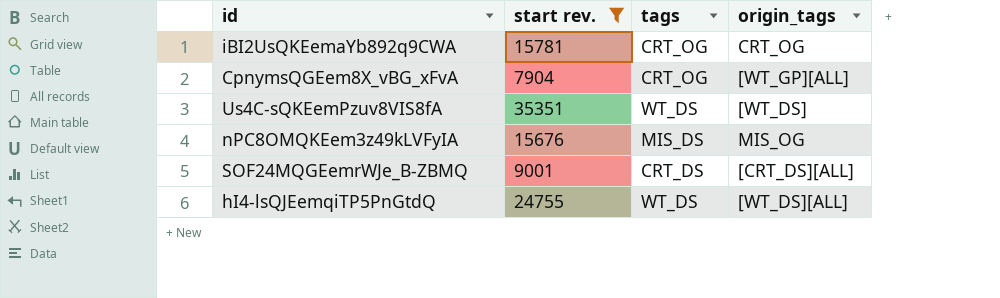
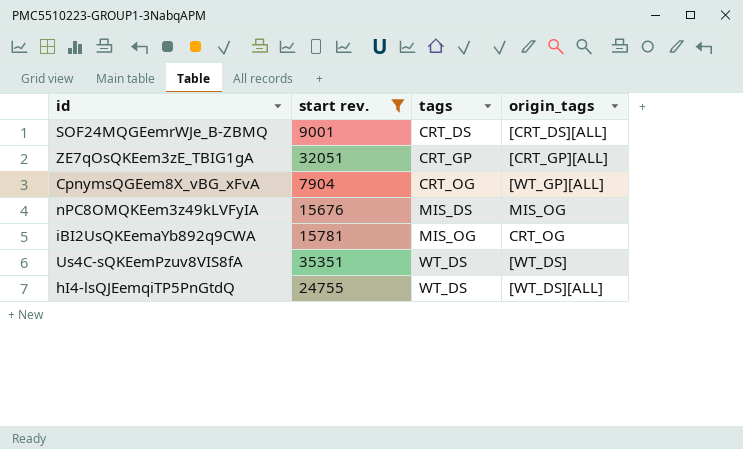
row order: none -> tags ascending
row ZE7qOsQKEem3zE_TBIG1gA: none -> 32051 | CRT_GP | [CRT_GP][ALL]
iBI2UsQKEemaYb892q9CWA | tags: CRT_OG -> MIS_OG

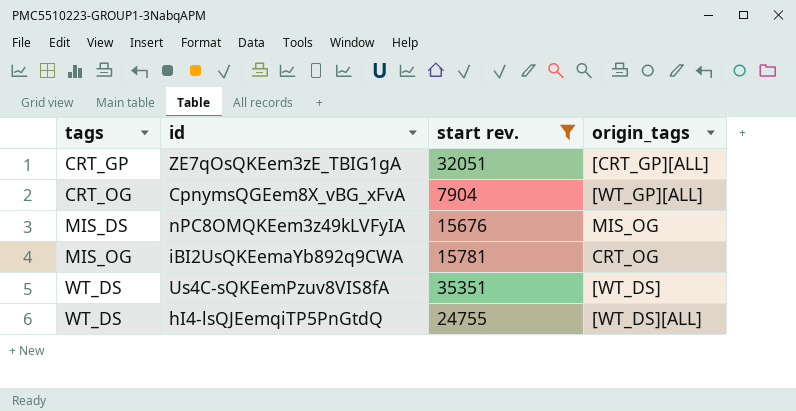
column tags | position: 3 -> 1
row SOF24MQGEemrWJe_B-ZBMQ: 9001 | CRT_DS | [CRT_DS][ALL] -> none

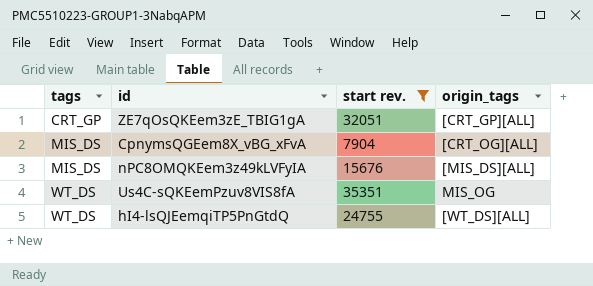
row iBI2UsQKEemaYb892q9CWA: MIS_OG | 15781 | CRT_OG -> none
CpnymsQGEem8X_vBG_xFvA | tags: CRT_OG -> MIS_DS
CpnymsQGEem8X_vBG_xFvA | origin_tags: [WT_GP][ALL] -> [CRT_OG][ALL]
nPC8OMQKEem3z49kLVFyIA | origin_tags: MIS_OG -> [MIS_DS][ALL]
Us4C-sQKEemPzuv8VIS8fA | origin_tags: [WT_DS] -> MIS_OG

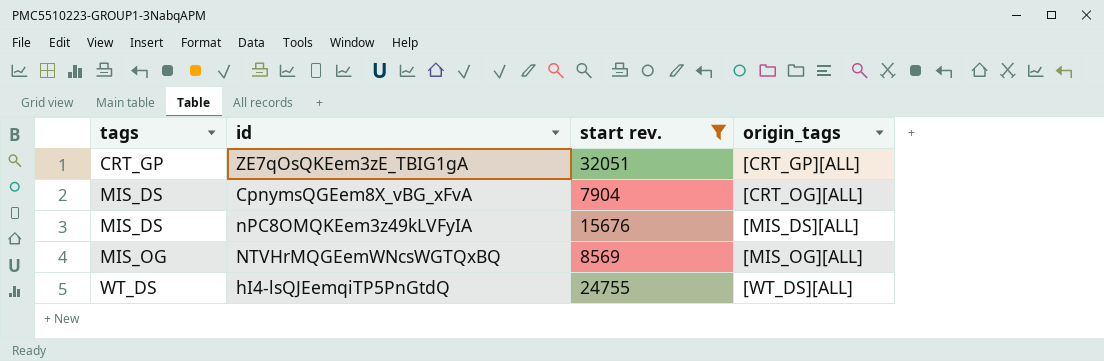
row Us4C-sQKEemPzuv8VIS8fA: WT_DS | 35351 | MIS_OG -> none
row NTVHrMQGEemWNcsWGTQxBQ: none -> MIS_OG | 8569 | [MIS_OG][ALL]

